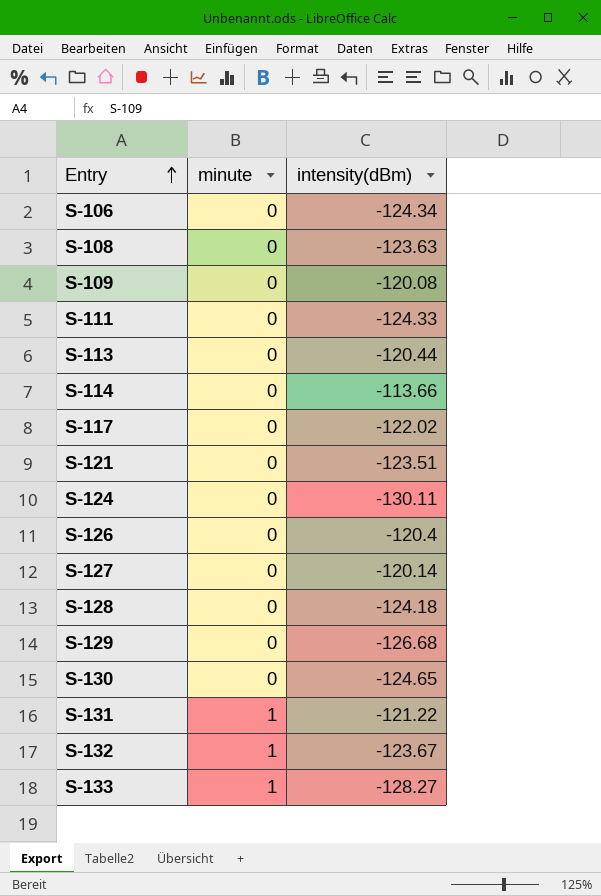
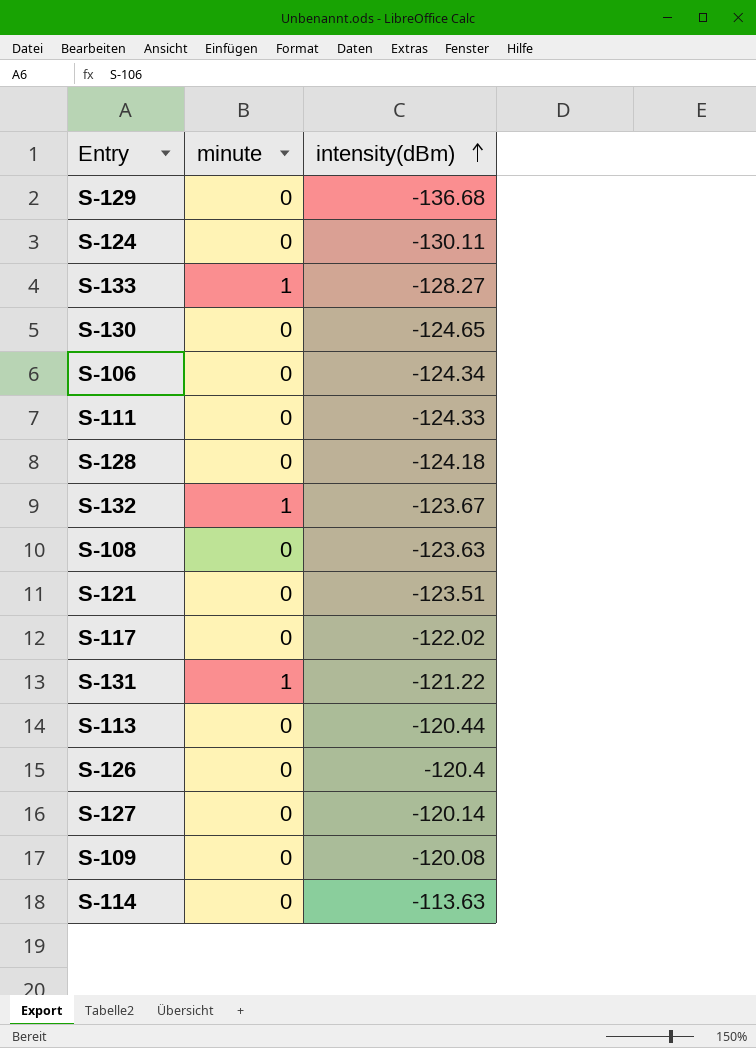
row order: Entry ascending -> intensity(dBm) ascending
S-129 | intensity(dBm): -126.68 -> -136.68
S-114 | intensity(dBm): -113.66 -> -113.63

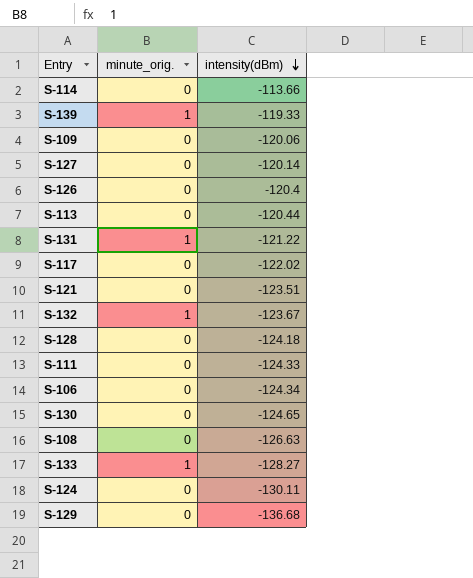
row order: intensity(dBm) ascending -> intensity(dBm) descending
column name: minute -> minute_orig.
S-114 | intensity(dBm): -113.63 -> -113.66
row S-139: none -> 1 | -119.33
S-109 | intensity(dBm): -120.08 -> -120.06
S-108 | intensity(dBm): -123.63 -> -126.63

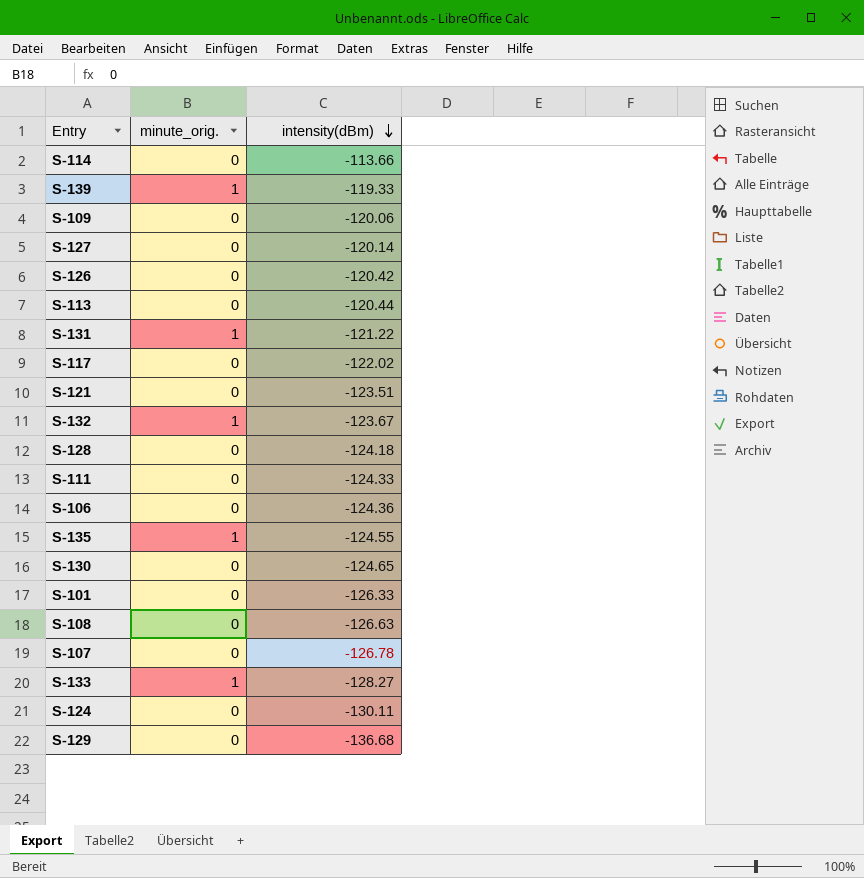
S-126 | intensity(dBm): -120.4 -> -120.42
S-106 | intensity(dBm): -124.34 -> -124.36
row S-135: none -> 1 | -124.55
row S-101: none -> 0 | -126.33
row S-107: none -> 0 | -126.78

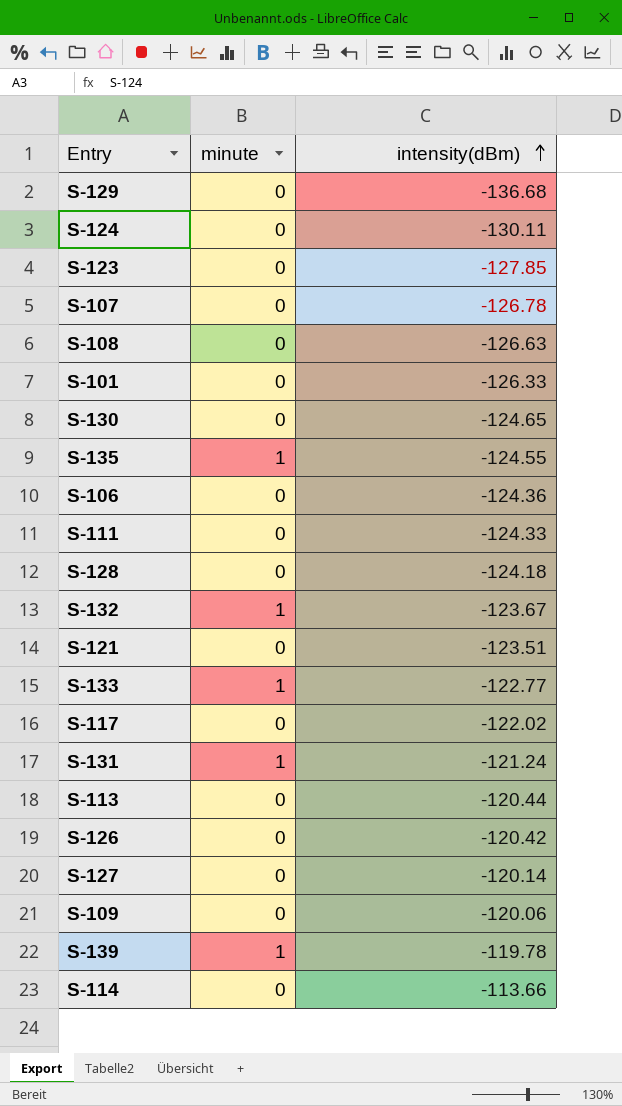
row order: intensity(dBm) descending -> intensity(dBm) ascending
column name: minute_orig. -> minute
row S-123: none -> 0 | -127.85
S-133 | intensity(dBm): -128.27 -> -122.77
S-131 | intensity(dBm): -121.22 -> -121.24
S-139 | intensity(dBm): -119.33 -> -119.78

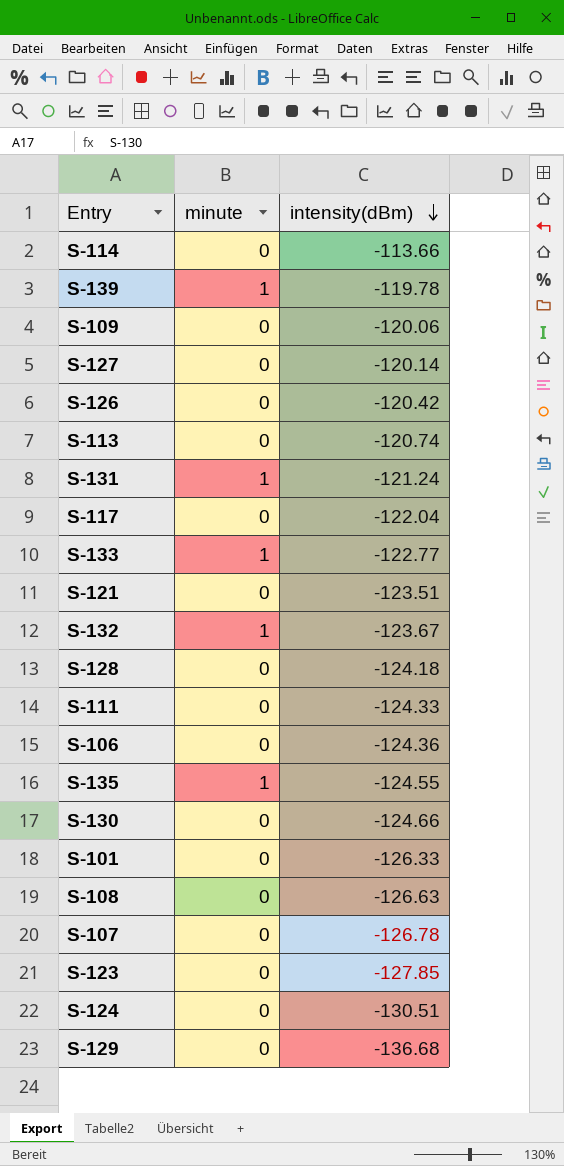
row order: intensity(dBm) ascending -> intensity(dBm) descending
S-113 | intensity(dBm): -120.44 -> -120.74
S-117 | intensity(dBm): -122.02 -> -122.04
S-130 | intensity(dBm): -124.65 -> -124.66
S-124 | intensity(dBm): -130.11 -> -130.51

